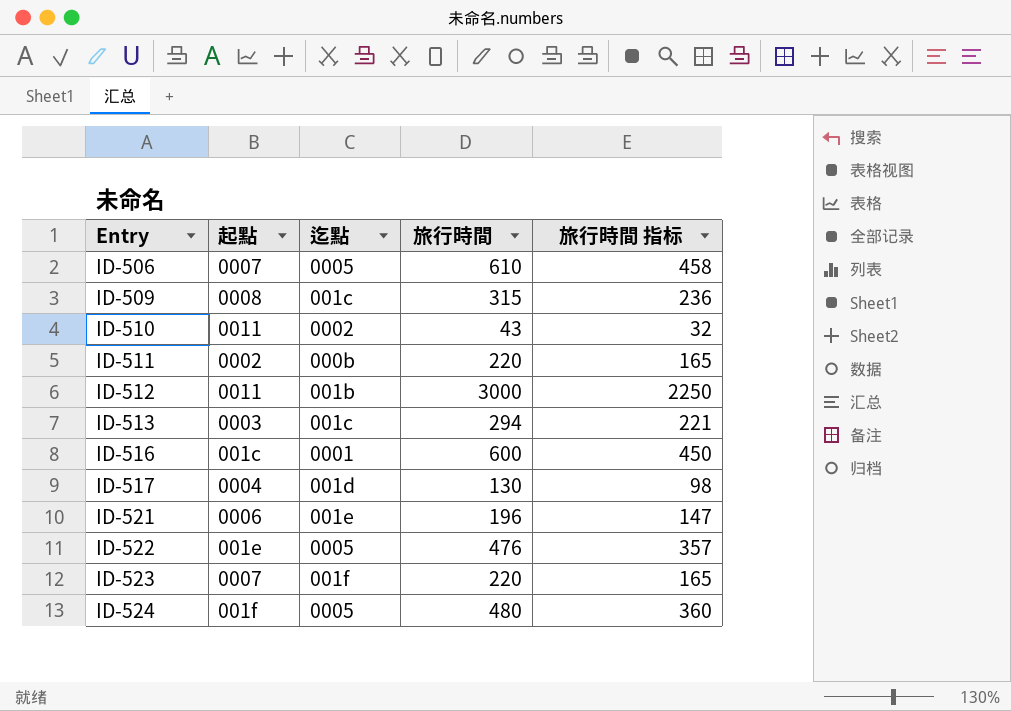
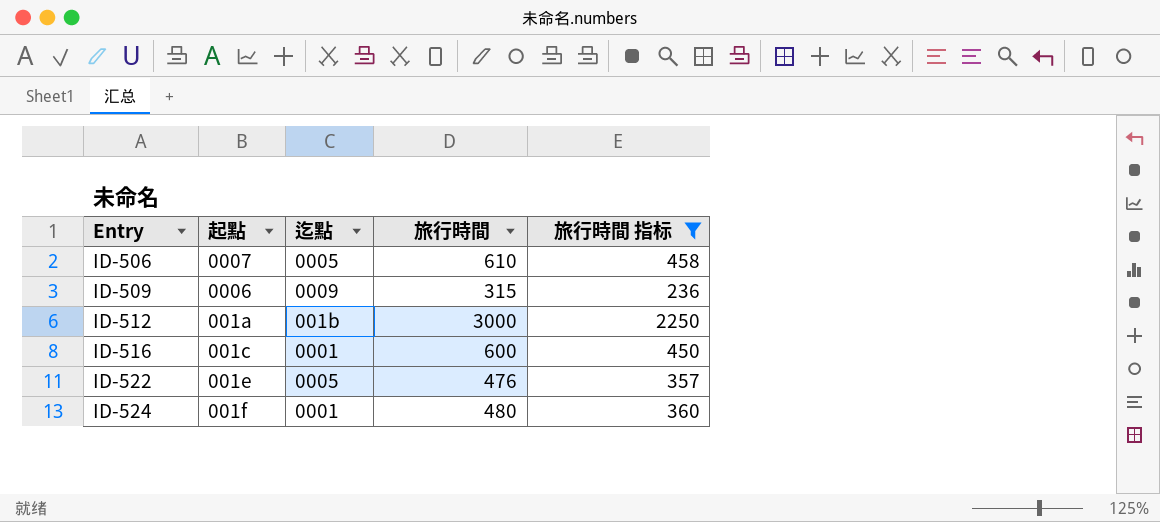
filter: none -> 旅行時間 指标 >= 236
ID-509 | 起點: 0008 -> 0006
ID-509 | 迄點: 001c -> 0009
ID-512 | 起點: 0011 -> 001a
ID-524 | 迄點: 0005 -> 0001

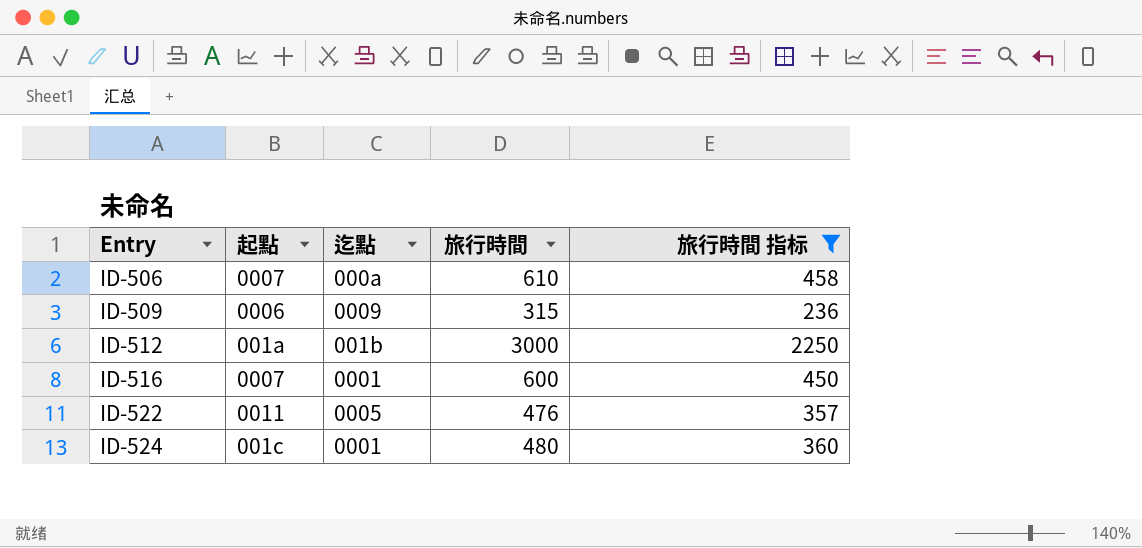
ID-506 | 迄點: 0005 -> 000a
ID-516 | 起點: 001c -> 0007
ID-522 | 起點: 001e -> 0011
ID-524 | 起點: 001f -> 001c

